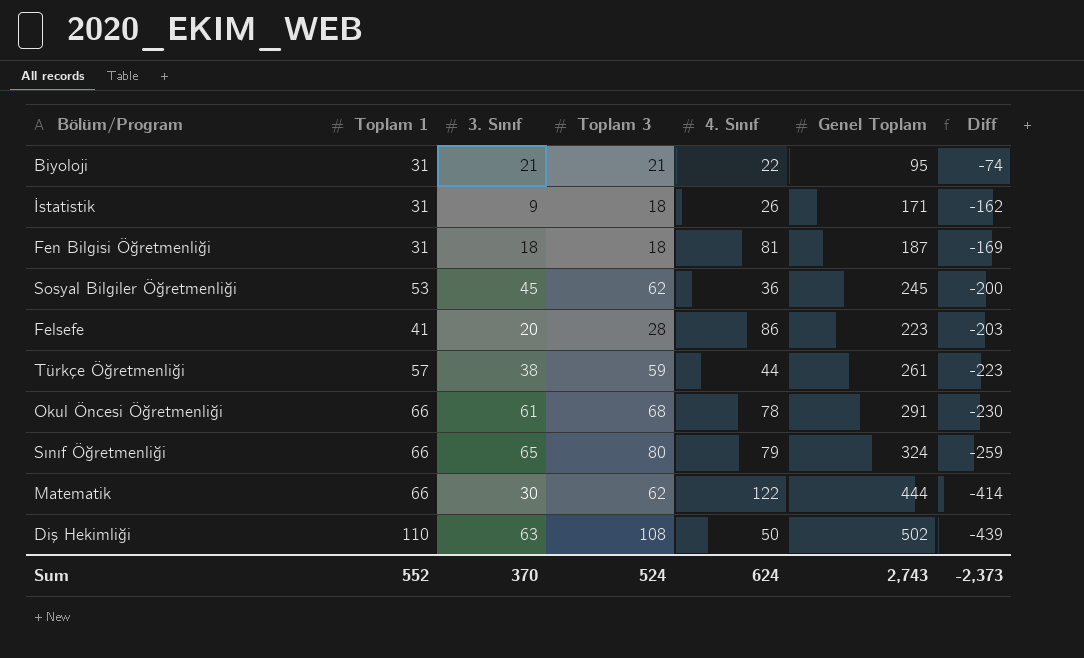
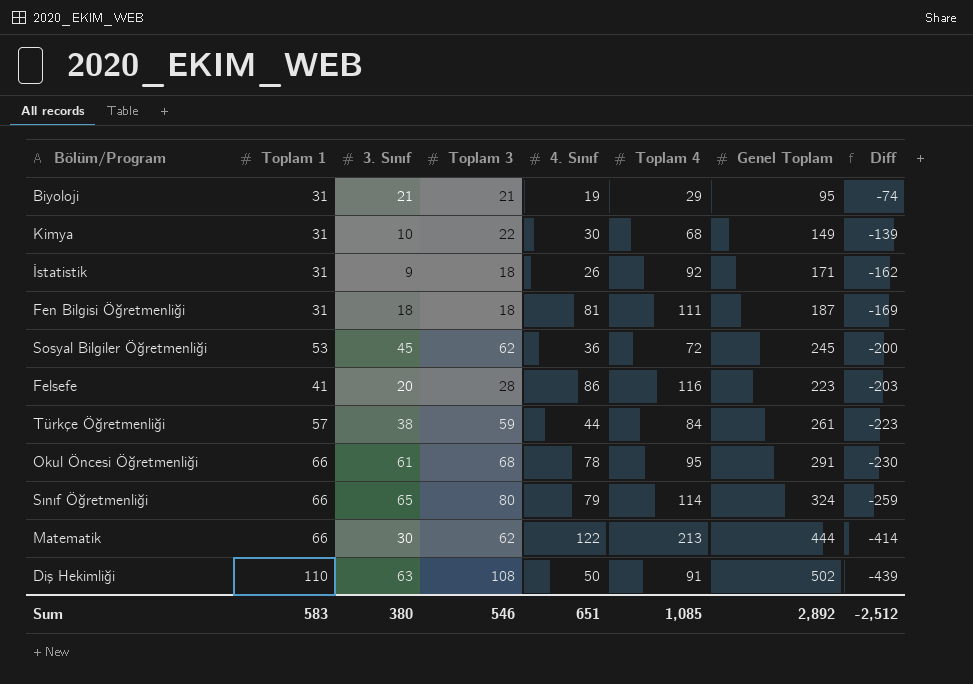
column Toplam 4 | position: none -> 6
Biyoloji | 4. Sınıf: 22 -> 19
row Kimya: none -> 31 | 10 | 22 | 30 | 68 | 149 | -139
Sum | Toplam 1: 552 -> 583
Sum | 3. Sınıf: 370 -> 380
Sum | Toplam 3: 524 -> 546
Sum | 4. Sınıf: 624 -> 651
Sum | Genel Toplam: 2,743 -> 2,892
Sum | Diff: -2,373 -> -2,512

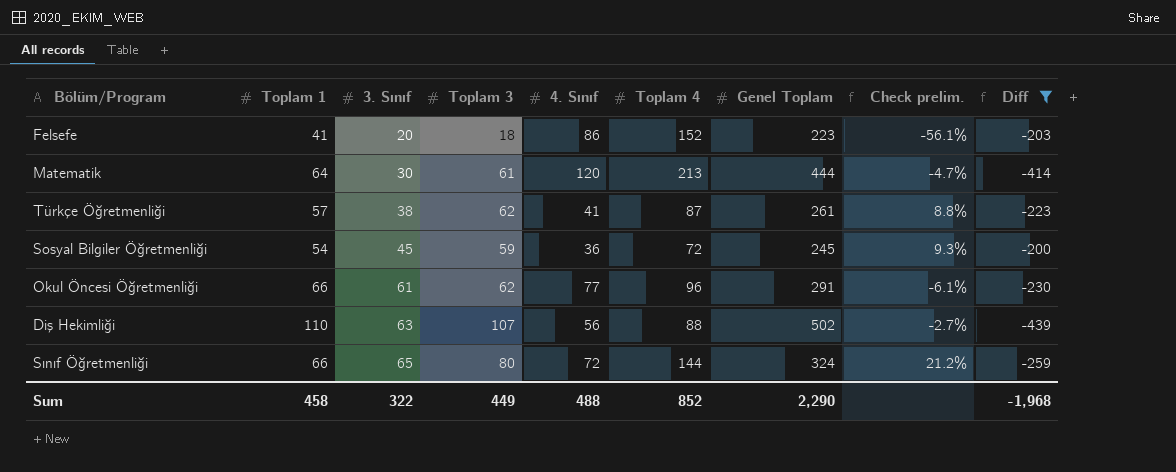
filter: none -> Diff <= -200
row order: Diff descending -> 3. Sınıf ascending
column Check prelim. | formula: none -> ([Toplam 3] - [Toplam 1]) / [Toplam 1]
Felsefe | Toplam 3: 28 -> 18
Felsefe | Toplam 4: 116 -> 152
Matematik | Toplam 1: 66 -> 64
Matematik | Toplam 3: 62 -> 61
Matematik | 4. Sınıf: 122 -> 120
Türkçe Öğretmenliği | Toplam 3: 59 -> 62
Türkçe Öğretmenliği | 4. Sınıf: 44 -> 41
Türkçe Öğretmenliği | Toplam 4: 84 -> 87
Sosyal Bilgiler Öğretmenliği | Toplam 1: 53 -> 54
Sosyal Bilgiler Öğretmenliği | Toplam 3: 62 -> 59
Okul Öncesi Öğretmenliği | Toplam 3: 68 -> 62
Okul Öncesi Öğretmenliği | 4. Sınıf: 78 -> 77
Okul Öncesi Öğretmenliği | Toplam 4: 95 -> 96
Diş Hekimliği | Toplam 3: 108 -> 107
Diş Hekimliği | 4. Sınıf: 50 -> 56
Diş Hekimliği | Toplam 4: 91 -> 88
Sınıf Öğretmenliği | 4. Sınıf: 79 -> 72
Sınıf Öğretmenliği | Toplam 4: 114 -> 144
Sum | Toplam 1: 583 -> 458
Sum | 3. Sınıf: 380 -> 322
Sum | Toplam 3: 546 -> 449
Sum | 4. Sınıf: 651 -> 488
Sum | Toplam 4: 1,085 -> 852
Sum | Genel Toplam: 2,892 -> 2,290
Sum | Diff: -2,512 -> -1,968

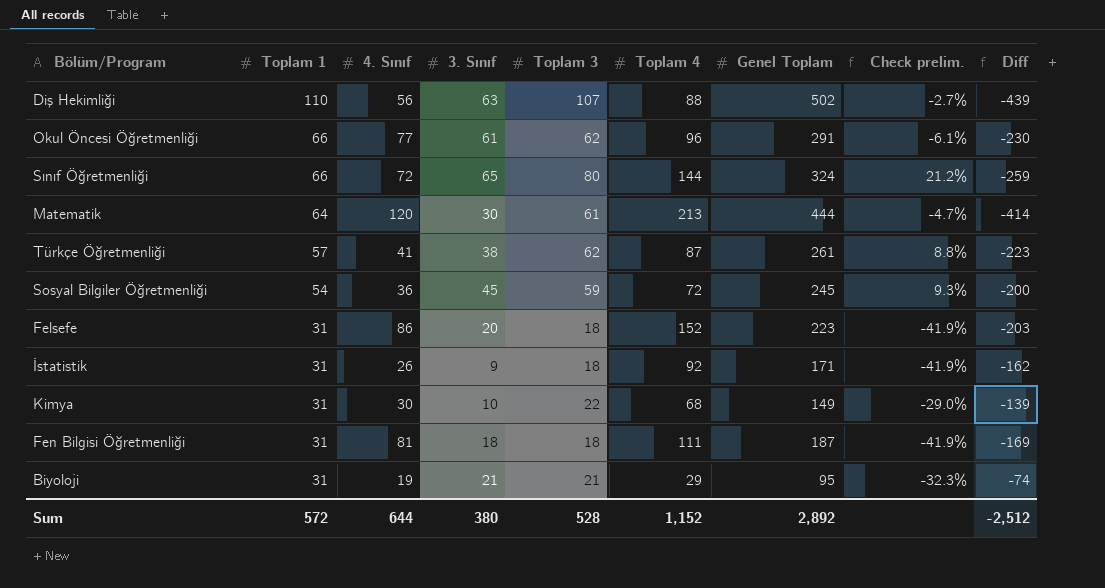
filter: Diff <= -200 -> none
row order: 3. Sınıf ascending -> Toplam 1 descending
column 4. Sınıf | position: 5 -> 3
Felsefe | Toplam 1: 41 -> 31
Felsefe | Check prelim.: -56.1% -> -41.9%
Sum | Toplam 1: 458 -> 572
Sum | 4. Sınıf: 488 -> 644
Sum | 3. Sınıf: 322 -> 380
Sum | Toplam 3: 449 -> 528
Sum | Toplam 4: 852 -> 1,152
Sum | Genel Toplam: 2,290 -> 2,892
Sum | Diff: -1,968 -> -2,512

